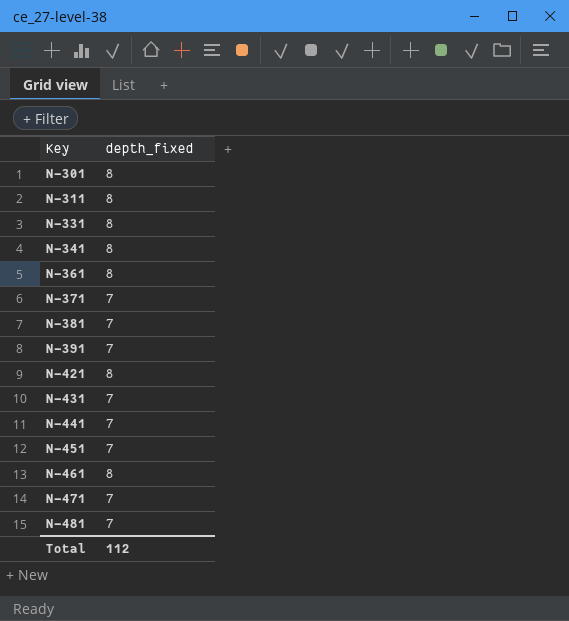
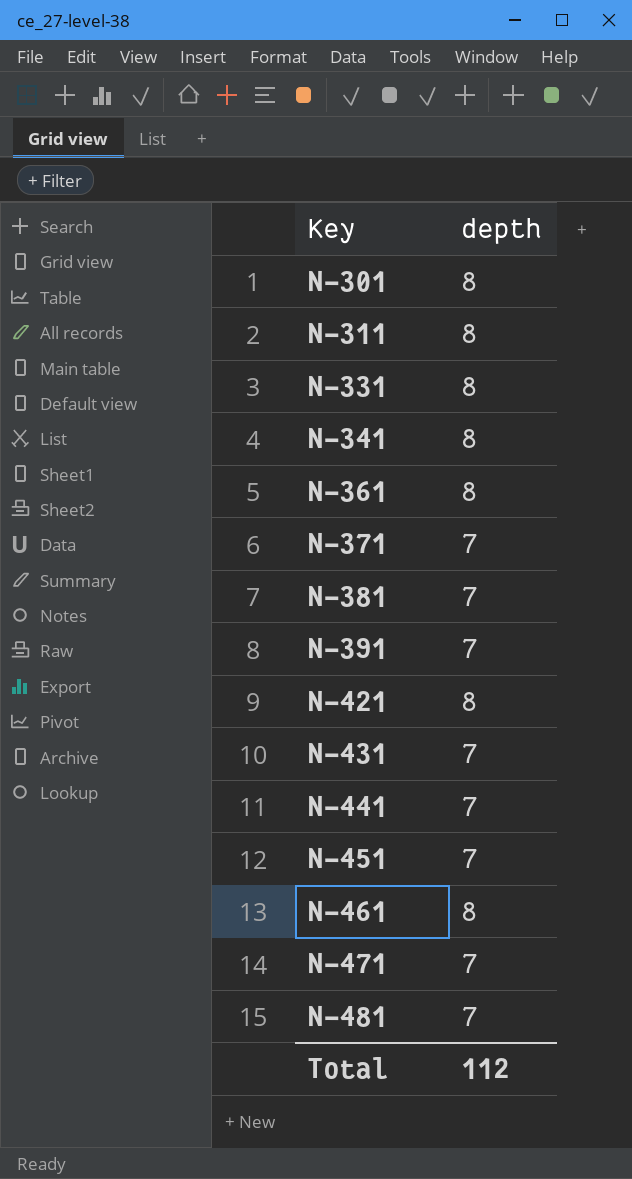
column name: depth_fixed -> depth

